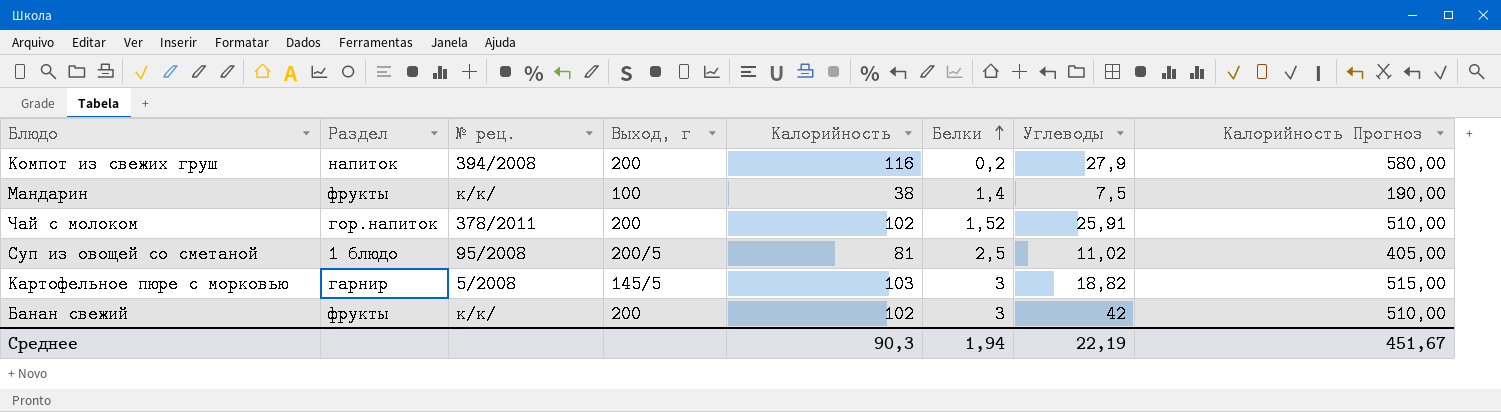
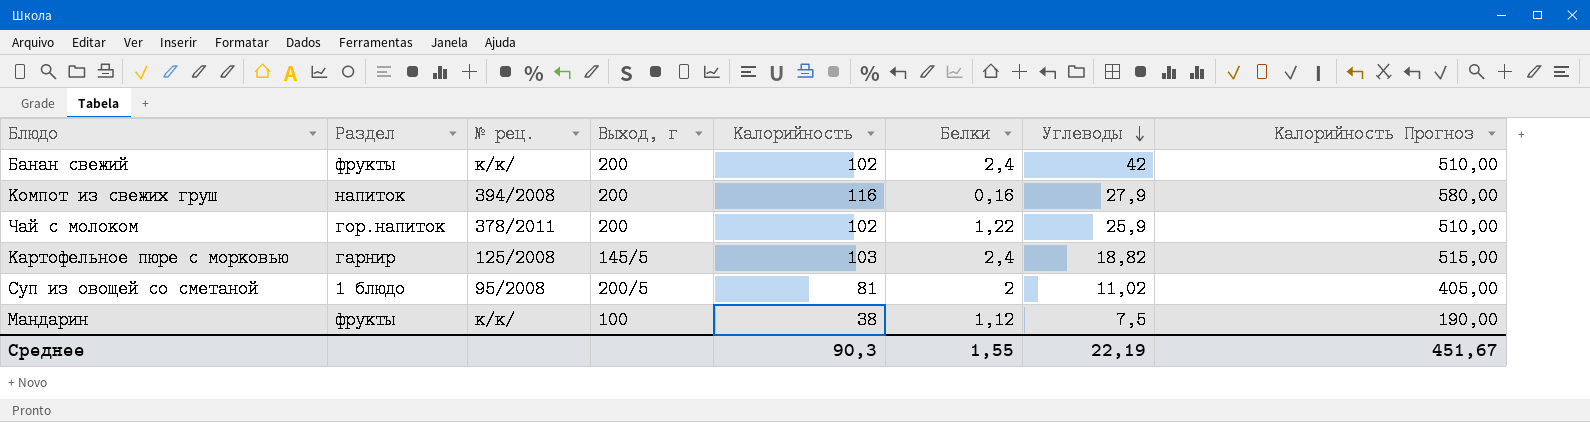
row order: Белки ascending -> Углеводы descending
Банан свежий | Белки: 3 -> 2,4
Компот из свежих груш | Белки: 0,2 -> 0,16
Чай с молоком | Белки: 1,52 -> 1,22
Чай с молоком | Углеводы: 25,91 -> 25,9
Картофельное пюре с морковью | № рец.: 5/2008 -> 125/2008
Картофельное пюре с морковью | Белки: 3 -> 2,4
Суп из овощей со сметаной | Белки: 2,5 -> 2
Мандарин | Белки: 1,4 -> 1,12
Среднее | Белки: 1,94 -> 1,55

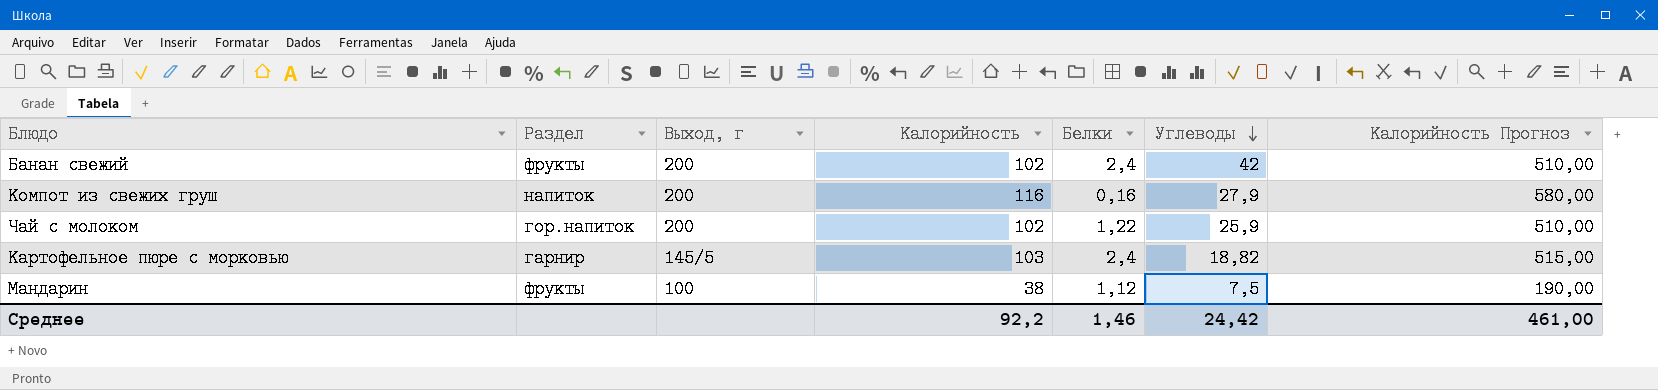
column № рец. | position: 3 -> none
row Суп из овощей со сметаной: 1 блюдо | 95/2008 | 200/5 | 81 | 2 | 11,02 | 405,00 -> none
Среднее | Калорийность: 90,3 -> 92,2
Среднее | Белки: 1,55 -> 1,46
Среднее | Углеводы: 22,19 -> 24,42
Среднее | Калорийность Прогноз: 451,67 -> 461,00

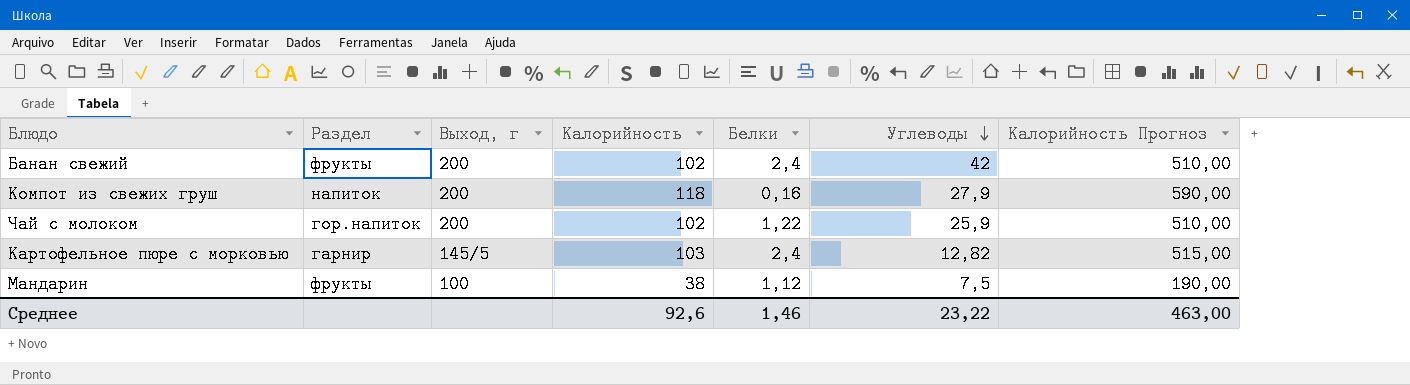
Компот из свежих груш | Калорийность: 116 -> 118
Компот из свежих груш | Калорийность Прогноз: 580,00 -> 590,00
Картофельное пюре с морковью | Углеводы: 18,82 -> 12,82
Среднее | Калорийность: 92,2 -> 92,6
Среднее | Углеводы: 24,42 -> 23,22
Среднее | Калорийность Прогноз: 461,00 -> 463,00

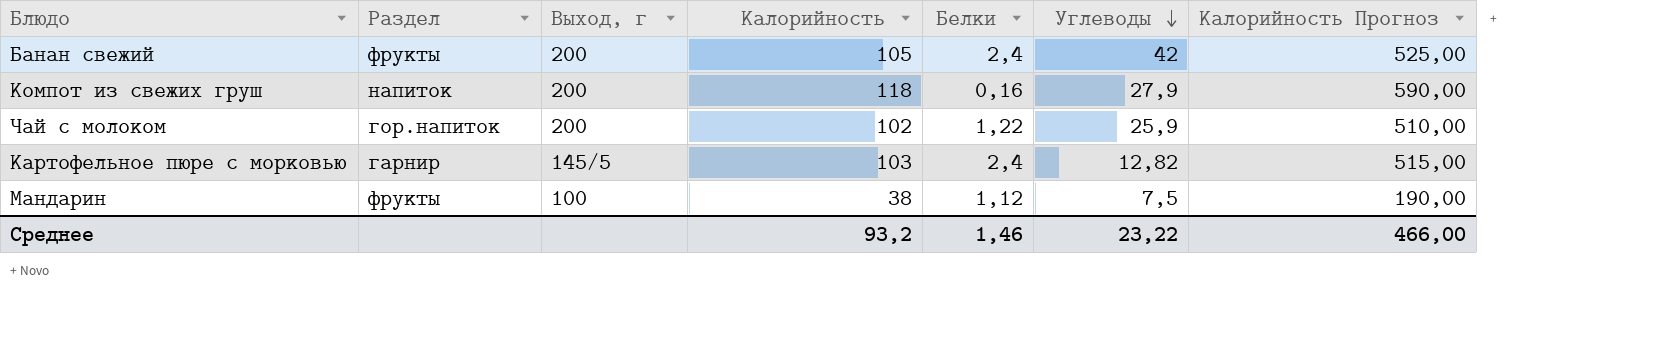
Банан свежий | Калорийность: 102 -> 105
Банан свежий | Калорийность Прогноз: 510,00 -> 525,00
Среднее | Калорийность: 92,6 -> 93,2
Среднее | Калорийность Прогноз: 463,00 -> 466,00

